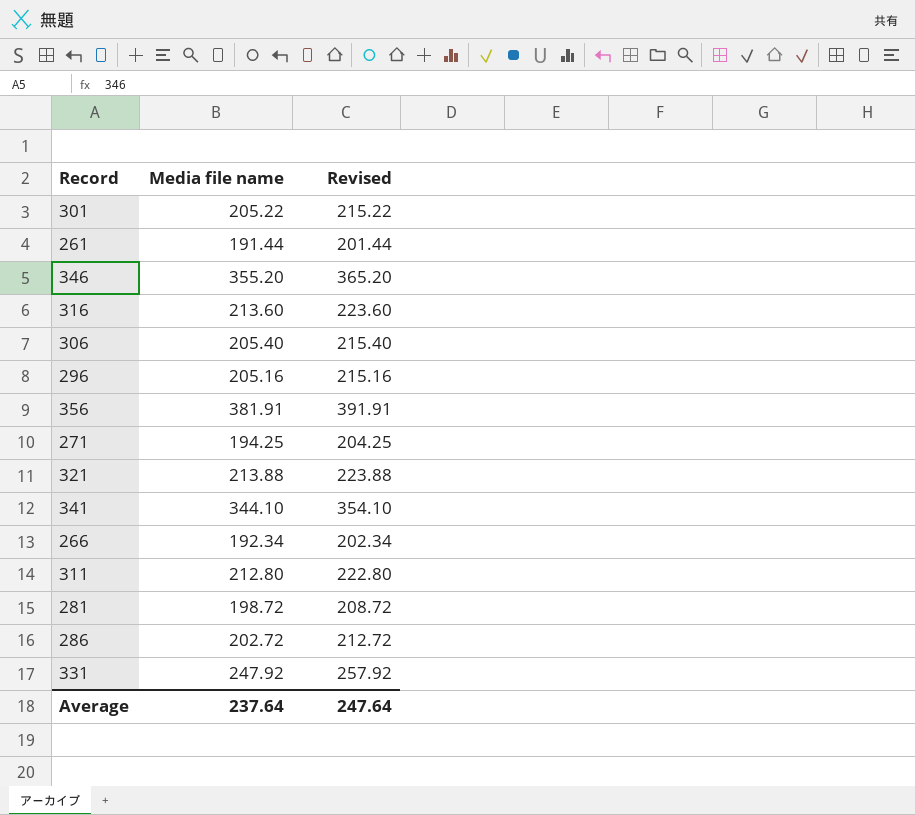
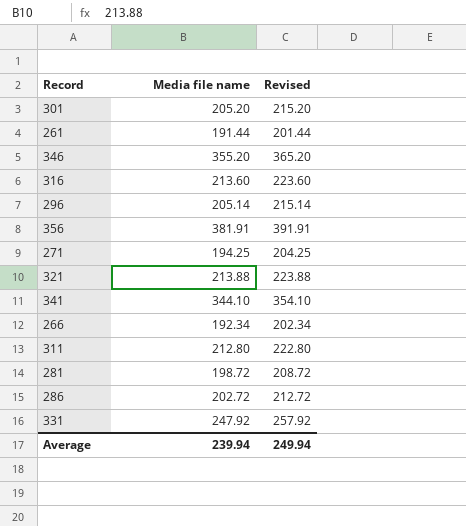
row 306: 205.40 | 215.40 -> none
301 | Media file name: 205.22 -> 205.20
301 | Revised: 215.22 -> 215.20
296 | Media file name: 205.16 -> 205.14
296 | Revised: 215.16 -> 215.14
Average | Media file name: 237.64 -> 239.94
Average | Revised: 247.64 -> 249.94

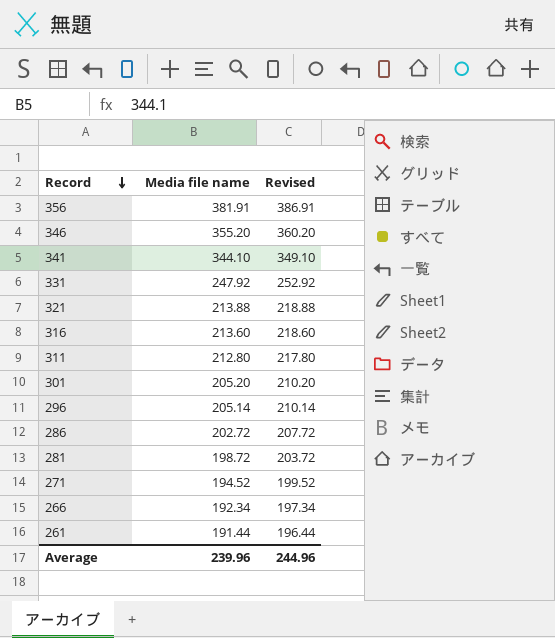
row order: none -> Record descending
column Revised | formula: [Media file name] + 10 -> [Media file name] + 5
271 | Media file name: 194.25 -> 194.52
Average | Media file name: 239.94 -> 239.96
Average | Revised: 249.94 -> 244.96

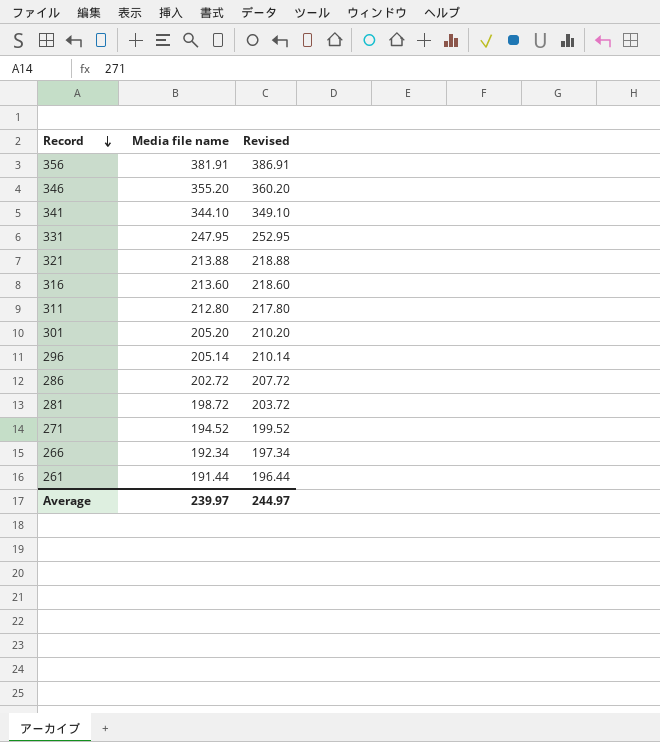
331 | Media file name: 247.92 -> 247.95
331 | Revised: 252.92 -> 252.95
Average | Media file name: 239.96 -> 239.97
Average | Revised: 244.96 -> 244.97

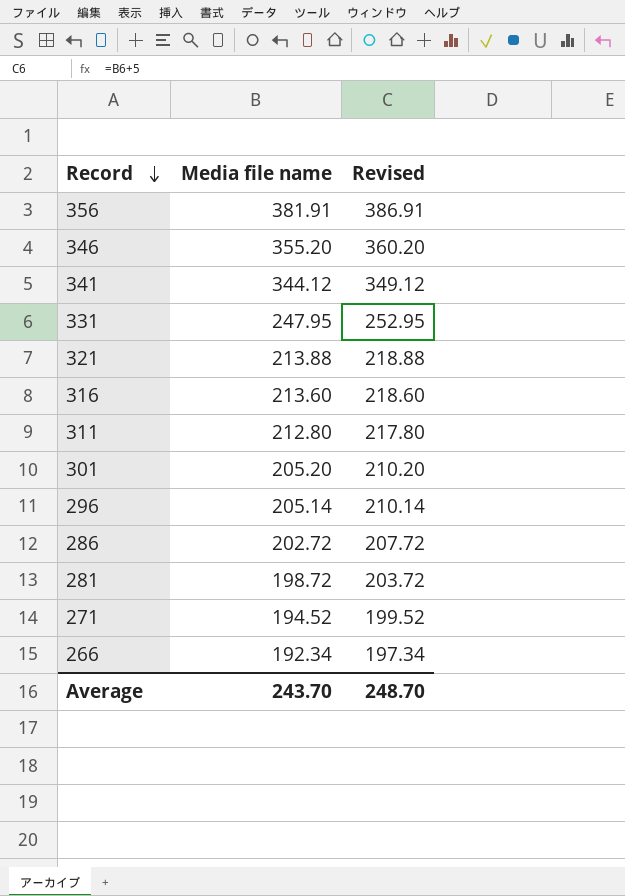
row 261: 191.44 | 196.44 -> none
341 | Media file name: 344.10 -> 344.12
341 | Revised: 349.10 -> 349.12
Average | Media file name: 239.97 -> 243.70
Average | Revised: 244.97 -> 248.70

